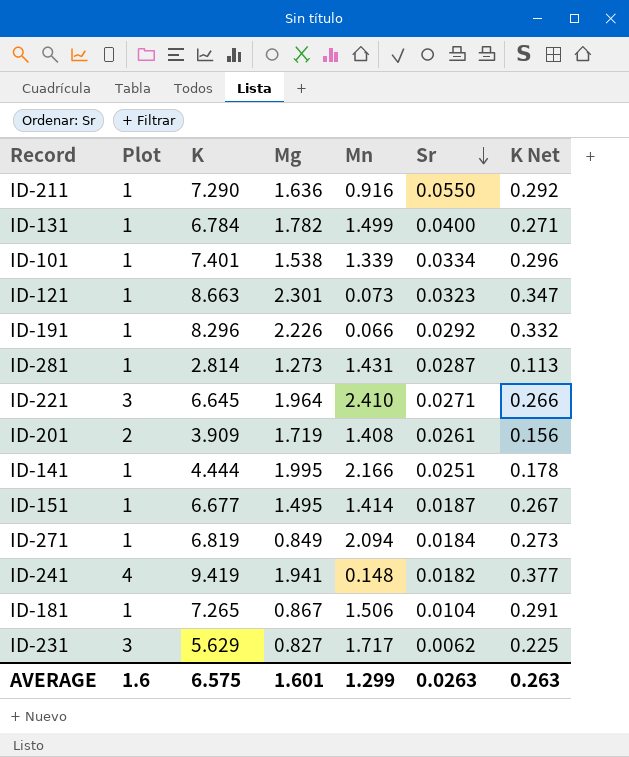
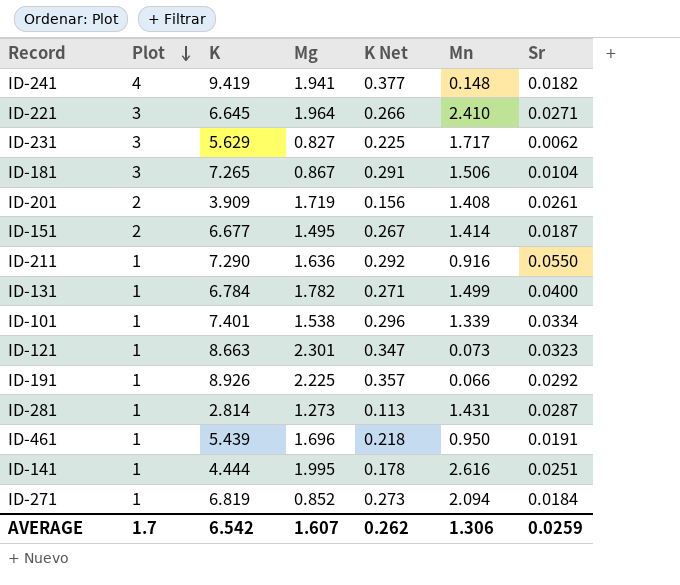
row order: Sr descending -> Plot descending
column K Net | position: 7 -> 5
ID-181 | Plot: 1 -> 3
ID-151 | Plot: 1 -> 2
ID-191 | K: 8.296 -> 8.926
ID-191 | Mg: 2.226 -> 2.225
ID-191 | K Net: 0.332 -> 0.357
row ID-461: none -> 1 | 5.439 | 1.696 | 0.218 | 0.950 | 0.0191
ID-141 | Mn: 2.166 -> 2.616
ID-271 | Mg: 0.849 -> 0.852
AVERAGE | Plot: 1.6 -> 1.7
AVERAGE | K: 6.575 -> 6.542
AVERAGE | Mg: 1.601 -> 1.607
AVERAGE | K Net: 0.263 -> 0.262
AVERAGE | Mn: 1.299 -> 1.306
AVERAGE | Sr: 0.0263 -> 0.0259

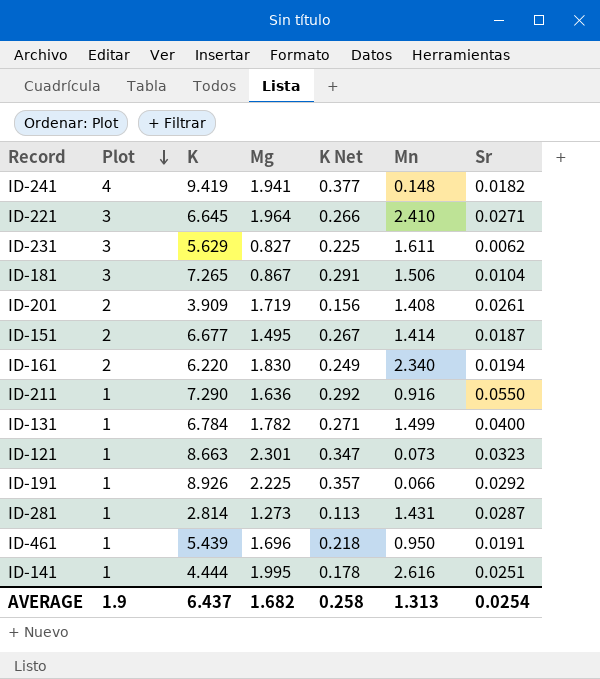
row ID-101: 1 | 7.401 | 1.538 | 0.296 | 1.339 | 0.0334 -> none
row ID-271: 1 | 6.819 | 0.852 | 0.273 | 2.094 | 0.0184 -> none
ID-231 | Mn: 1.717 -> 1.611
row ID-161: none -> 2 | 6.220 | 1.830 | 0.249 | 2.340 | 0.0194
AVERAGE | Plot: 1.7 -> 1.9
AVERAGE | K: 6.542 -> 6.437
AVERAGE | Mg: 1.607 -> 1.682
AVERAGE | K Net: 0.262 -> 0.258
AVERAGE | Mn: 1.306 -> 1.313
AVERAGE | Sr: 0.0259 -> 0.0254

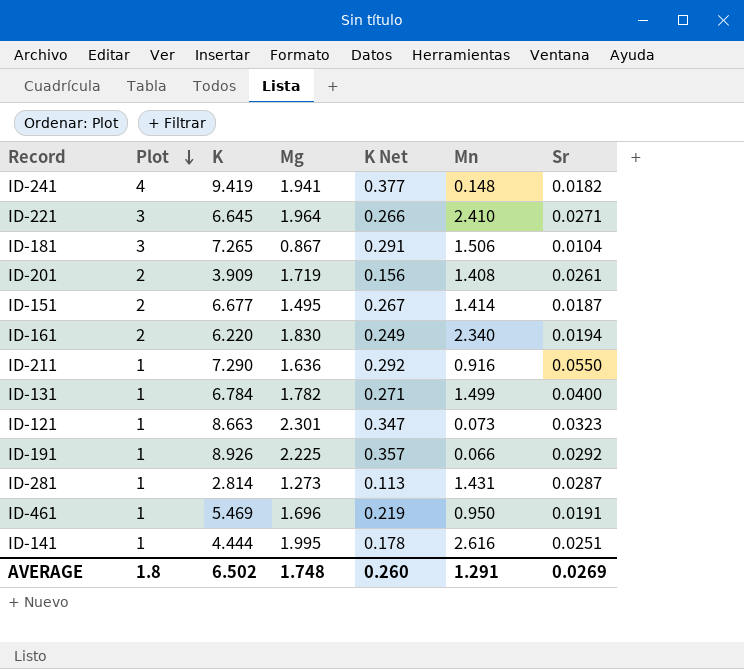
row ID-231: 3 | 5.629 | 0.827 | 0.225 | 1.611 | 0.0062 -> none
ID-461 | K: 5.439 -> 5.469
ID-461 | K Net: 0.218 -> 0.219
AVERAGE | Plot: 1.9 -> 1.8
AVERAGE | K: 6.437 -> 6.502
AVERAGE | Mg: 1.682 -> 1.748
AVERAGE | K Net: 0.258 -> 0.260
AVERAGE | Mn: 1.313 -> 1.291
AVERAGE | Sr: 0.0254 -> 0.0269

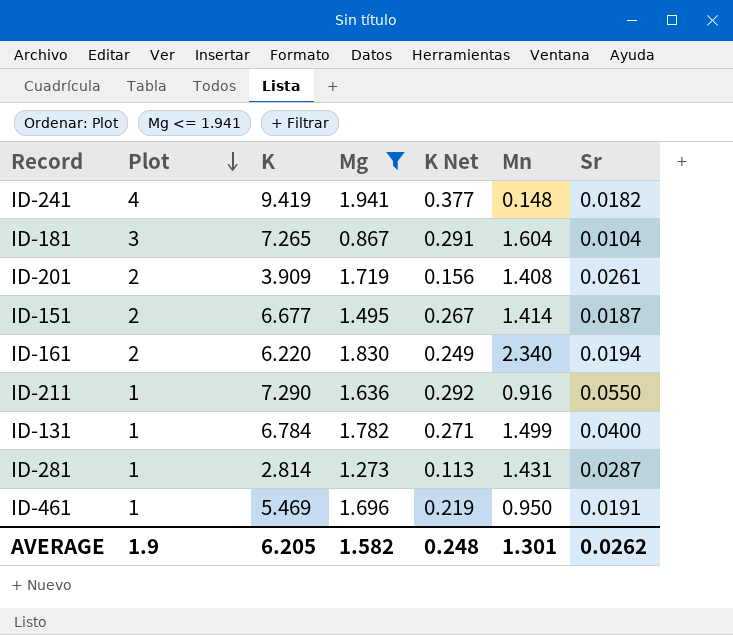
filter: none -> Mg <= 1.941
ID-181 | Mn: 1.506 -> 1.604
AVERAGE | Plot: 1.8 -> 1.9
AVERAGE | K: 6.502 -> 6.205
AVERAGE | Mg: 1.748 -> 1.582
AVERAGE | K Net: 0.260 -> 0.248
AVERAGE | Mn: 1.291 -> 1.301
AVERAGE | Sr: 0.0269 -> 0.0262

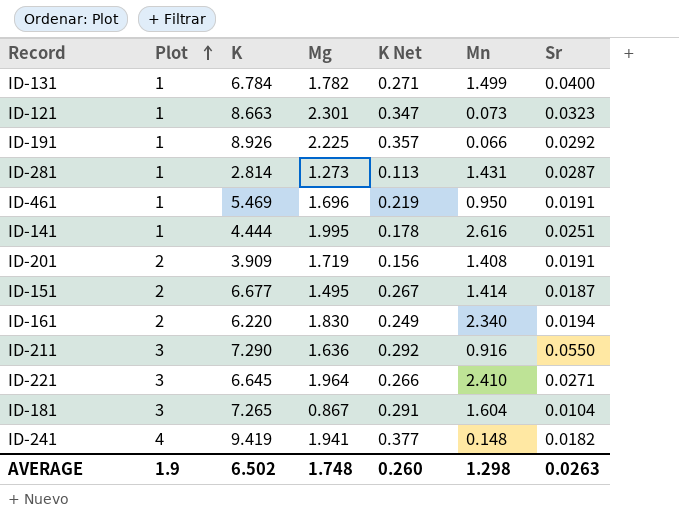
filter: Mg <= 1.941 -> none
row order: Plot descending -> Plot ascending
ID-201 | Sr: 0.0261 -> 0.0191
ID-211 | Plot: 1 -> 3
AVERAGE | K: 6.205 -> 6.502
AVERAGE | Mg: 1.582 -> 1.748
AVERAGE | K Net: 0.248 -> 0.260
AVERAGE | Mn: 1.301 -> 1.298
AVERAGE | Sr: 0.0262 -> 0.0263

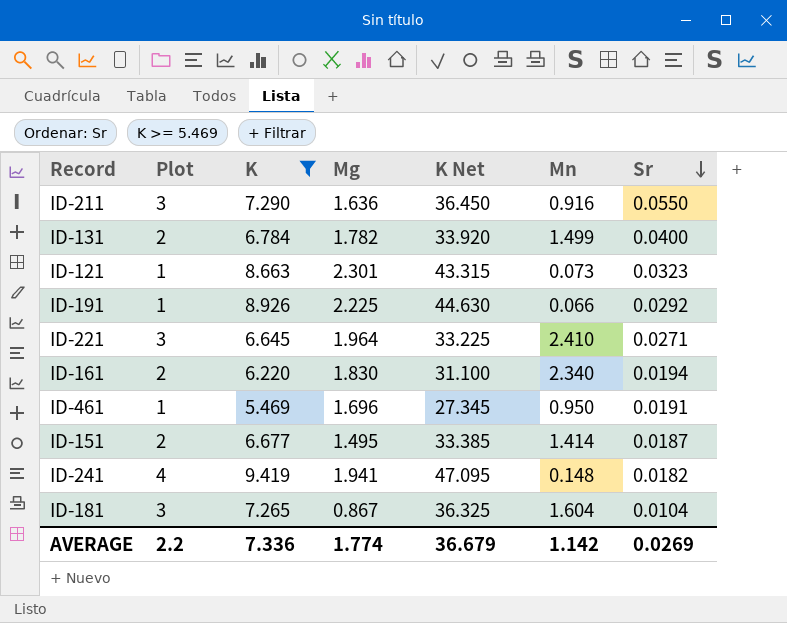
filter: none -> K >= 5.469
row order: Plot ascending -> Sr descending
column K Net | formula: [K] * 0.04 -> [K] * 5
ID-131 | Plot: 1 -> 2
AVERAGE | Plot: 1.9 -> 2.2
AVERAGE | K: 6.502 -> 7.336
AVERAGE | Mg: 1.748 -> 1.774
AVERAGE | K Net: 0.260 -> 36.679
AVERAGE | Mn: 1.298 -> 1.142
AVERAGE | Sr: 0.0263 -> 0.0269

